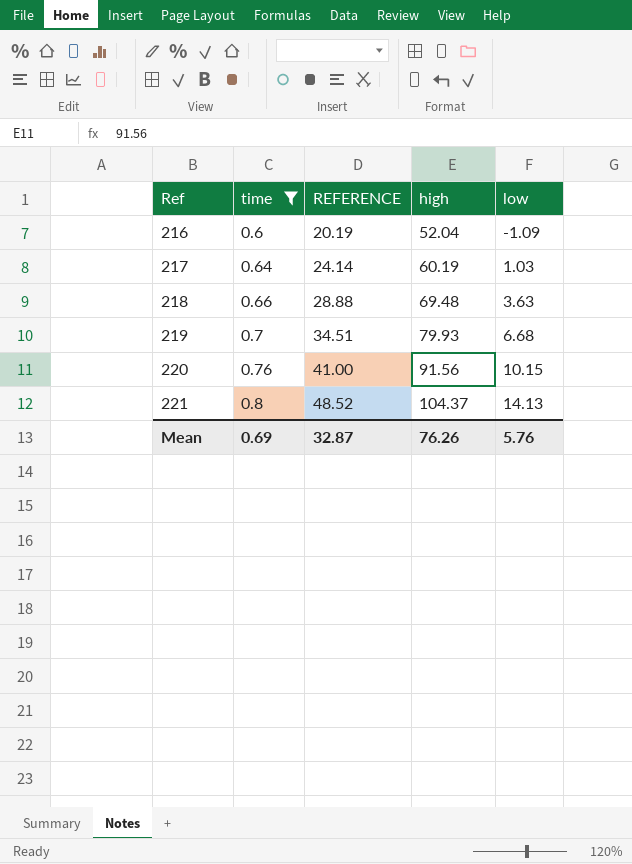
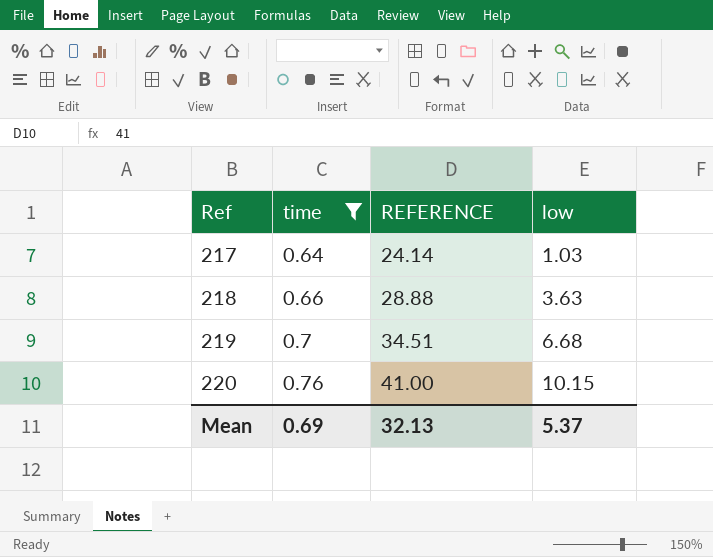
column high | position: 4 -> none
row 216: 0.6 | 20.19 | 52.04 | -1.09 -> none
row 221: 0.8 | 48.52 | 104.37 | 14.13 -> none
Mean | REFERENCE: 32.87 -> 32.13
Mean | low: 5.76 -> 5.37

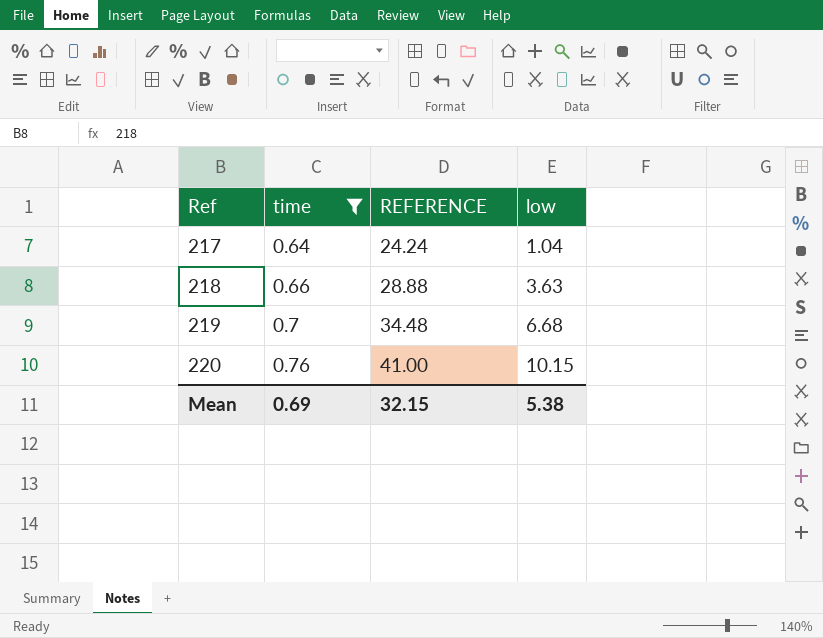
217 | REFERENCE: 24.14 -> 24.24
217 | low: 1.03 -> 1.04
219 | REFERENCE: 34.51 -> 34.48
Mean | REFERENCE: 32.13 -> 32.15
Mean | low: 5.37 -> 5.38

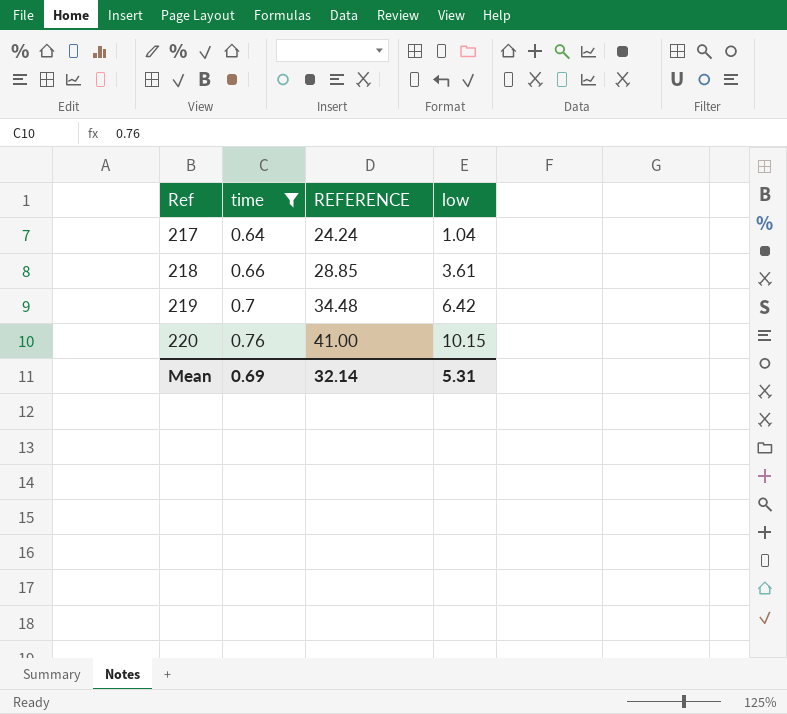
218 | REFERENCE: 28.88 -> 28.85
218 | low: 3.63 -> 3.61
219 | low: 6.68 -> 6.42
Mean | REFERENCE: 32.15 -> 32.14
Mean | low: 5.38 -> 5.31

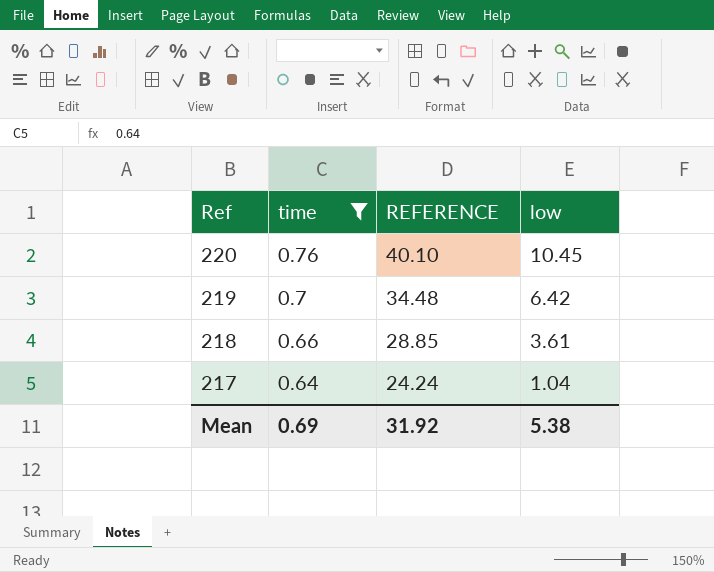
row order: Ref ascending -> Ref descending
220 | REFERENCE: 41.00 -> 40.10
220 | low: 10.15 -> 10.45
Mean | REFERENCE: 32.14 -> 31.92
Mean | low: 5.31 -> 5.38

